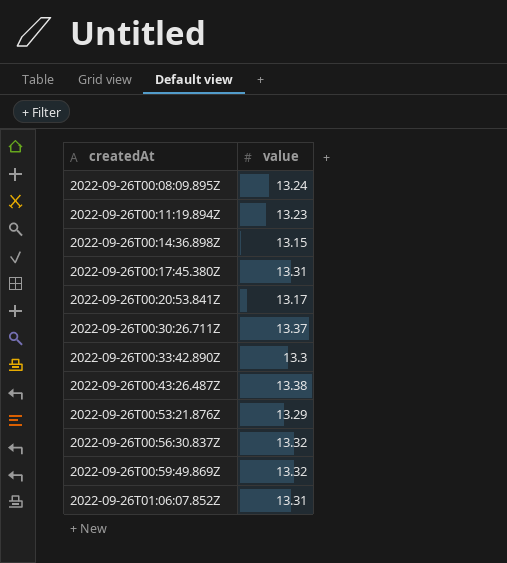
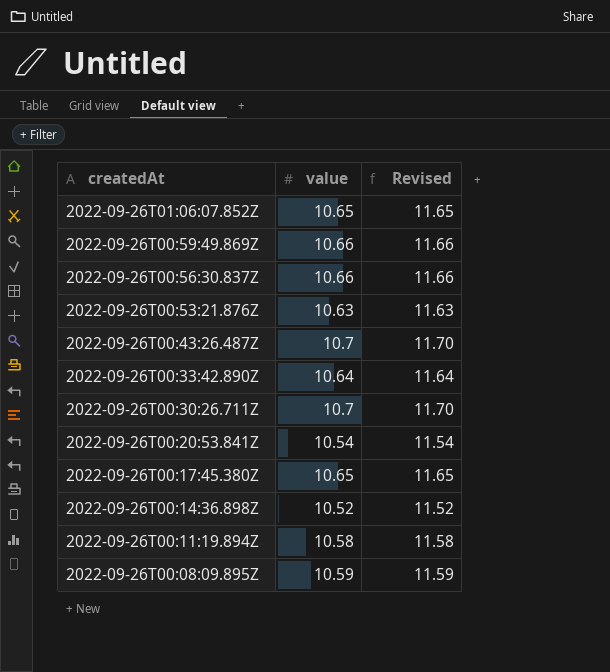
row order: createdAt ascending -> createdAt descending
column Revised | formula: none -> [value] + 1
2022-09-26T01:06:07.852Z | value: 13.31 -> 10.65
2022-09-26T00:59:49.869Z | value: 13.32 -> 10.66
2022-09-26T00:56:30.837Z | value: 13.32 -> 10.66
2022-09-26T00:53:21.876Z | value: 13.29 -> 10.63
2022-09-26T00:43:26.487Z | value: 13.38 -> 10.7
2022-09-26T00:33:42.890Z | value: 13.3 -> 10.64
2022-09-26T00:30:26.711Z | value: 13.37 -> 10.7
2022-09-26T00:20:53.841Z | value: 13.17 -> 10.54
2022-09-26T00:17:45.380Z | value: 13.31 -> 10.65
2022-09-26T00:14:36.898Z | value: 13.15 -> 10.52
2022-09-26T00:11:19.894Z | value: 13.23 -> 10.58
2022-09-26T00:08:09.895Z | value: 13.24 -> 10.59

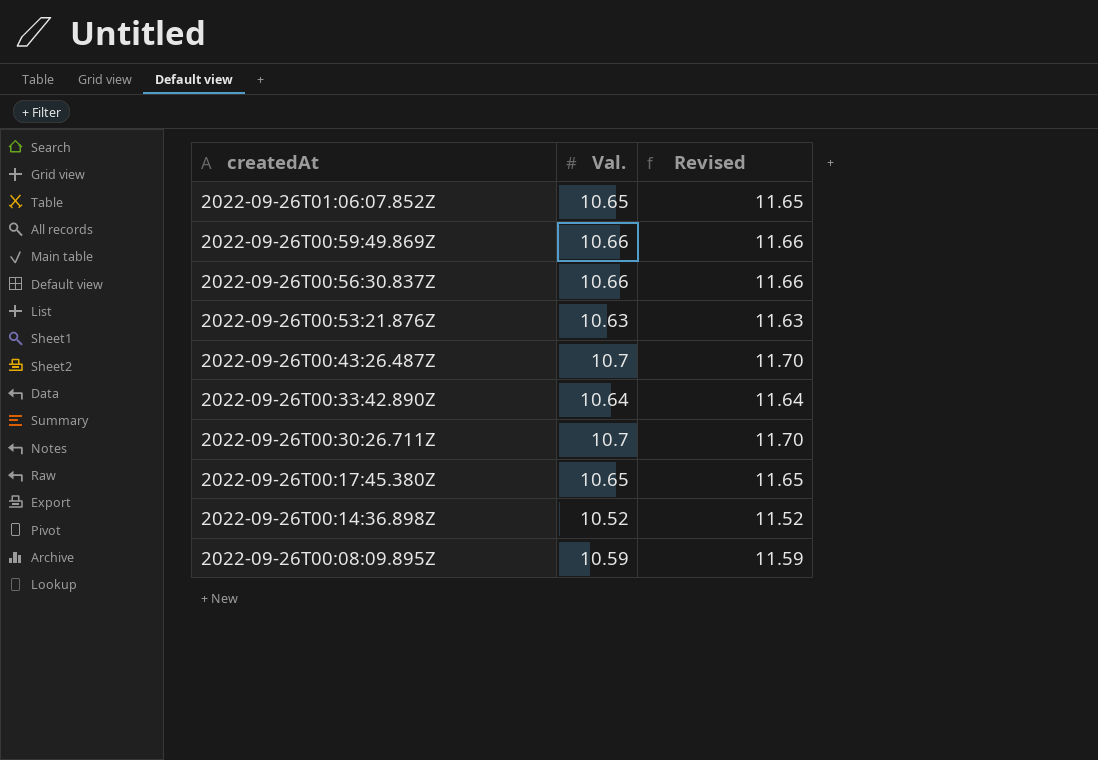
column name: value -> Val.
row 2022-09-26T00:20:53.841Z: 10.54 | 11.54 -> none
row 2022-09-26T00:11:19.894Z: 10.58 | 11.58 -> none

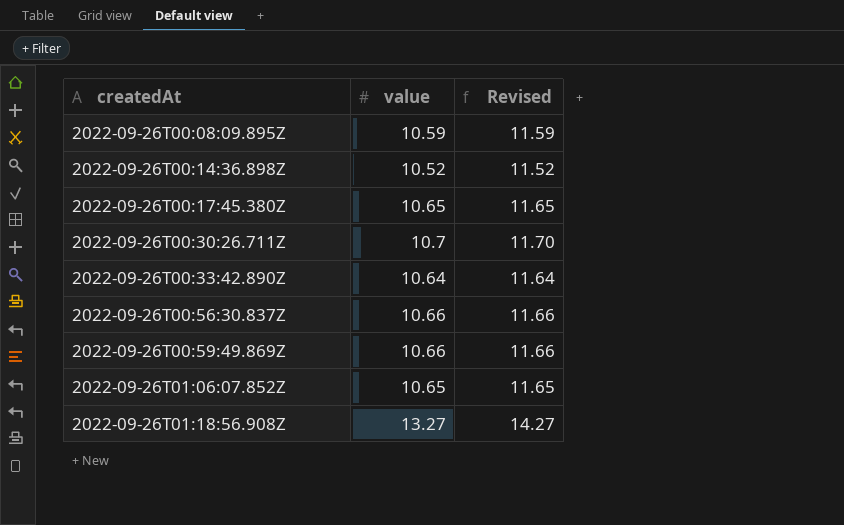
row order: createdAt descending -> createdAt ascending
column name: Val. -> value
row 2022-09-26T00:53:21.876Z: 10.63 | 11.63 -> none
row 2022-09-26T00:43:26.487Z: 10.7 | 11.70 -> none
row 2022-09-26T01:18:56.908Z: none -> 13.27 | 14.27

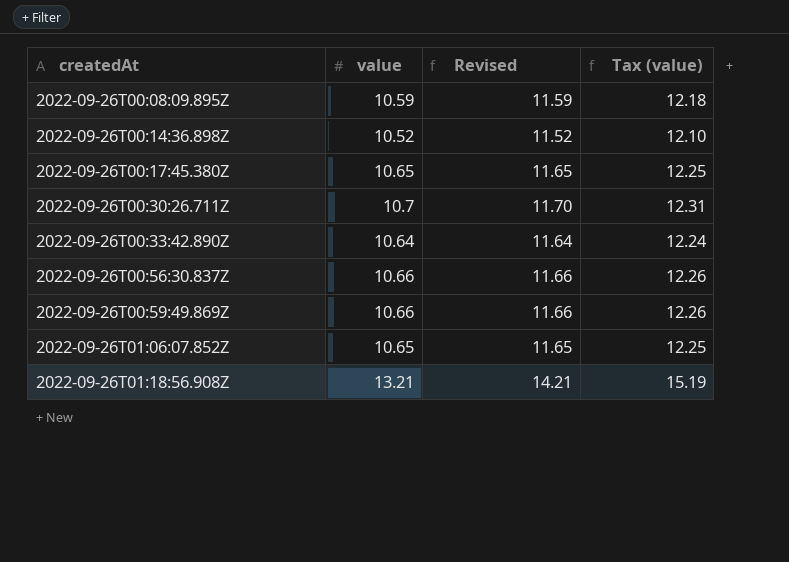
column Tax (value) | formula: none -> [value] * 1.15
2022-09-26T01:18:56.908Z | value: 13.27 -> 13.21
2022-09-26T01:18:56.908Z | Revised: 14.27 -> 14.21

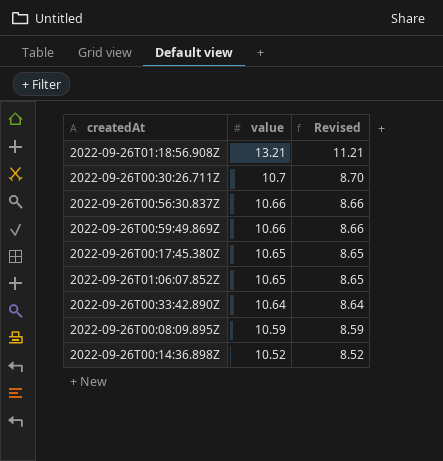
row order: createdAt ascending -> value descending
column Tax (value) | formula: [value] * 1.15 -> none
column Revised | formula: [value] + 1 -> [value] - 2

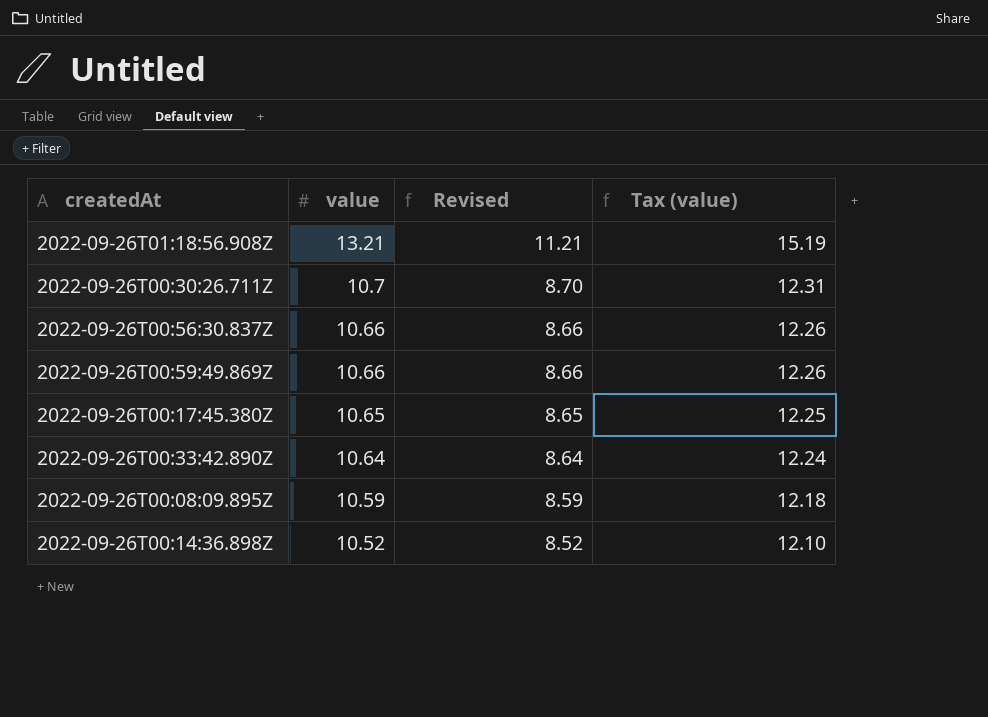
column Tax (value) | formula: none -> [value] * 1.15
row 2022-09-26T01:06:07.852Z: 10.65 | 8.65 -> none

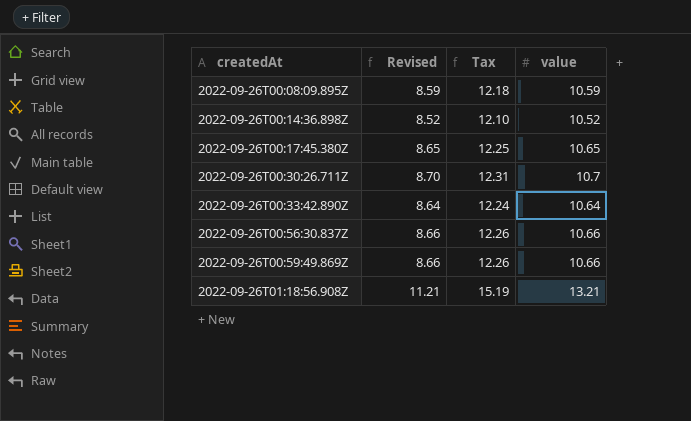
row order: value descending -> createdAt ascending
column name: Tax (value) -> Tax
column value | position: 2 -> 4

